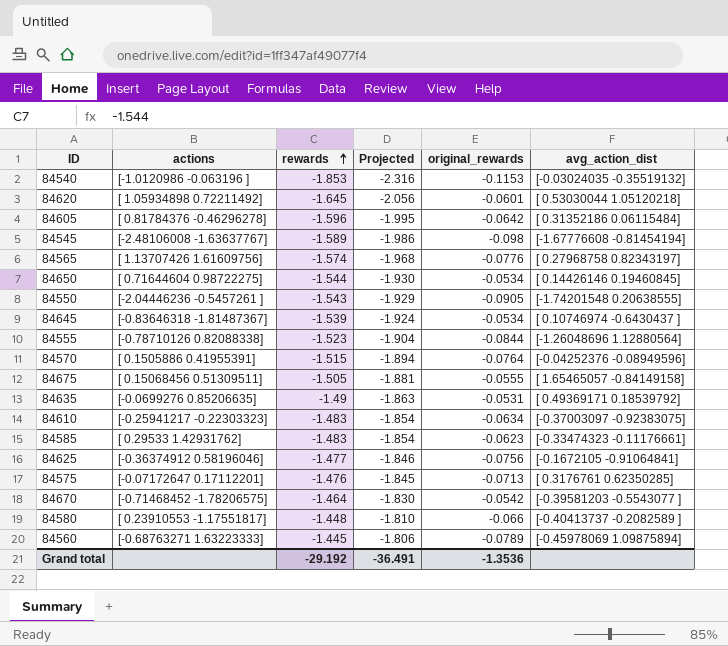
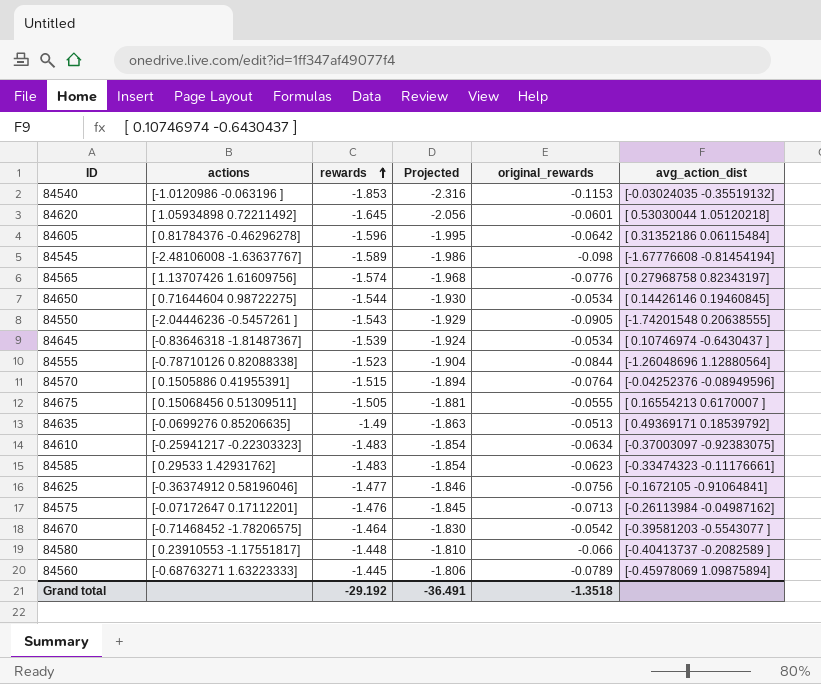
84675 | avg_action_dist: [ 1.65465057 -0.84149158] -> [ 0.16554213 0.6170007 ]
84635 | original_rewards: -0.0531 -> -0.0513
84575 | avg_action_dist: [ 0.3176761 0.62350285] -> [-0.26113984 -0.04987162]
Grand total | original_rewards: -1.3536 -> -1.3518

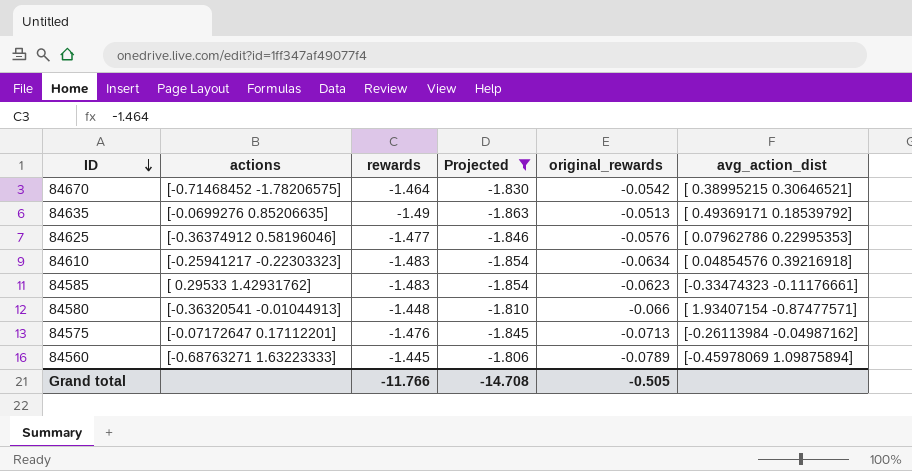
filter: none -> Projected >= -1.863
row order: rewards ascending -> ID descending
84670 | avg_action_dist: [-0.39581203 -0.5543077 ] -> [ 0.38995215 0.30646521]
84625 | original_rewards: -0.0756 -> -0.0576
84625 | avg_action_dist: [-0.1672105 -0.91064841] -> [ 0.07962786 0.22995353]
84610 | avg_action_dist: [-0.37003097 -0.92383075] -> [ 0.04854576 0.39216918]
84580 | actions: [ 0.23910553 -1.17551817] -> [-0.36320541 -0.01044913]
84580 | avg_action_dist: [-0.40413737 -0.2082589 ] -> [ 1.93407154 -0.87477571]
Grand total | rewards: -29.192 -> -11.766
Grand total | Projected: -36.491 -> -14.708
Grand total | original_rewards: -1.3518 -> -0.505

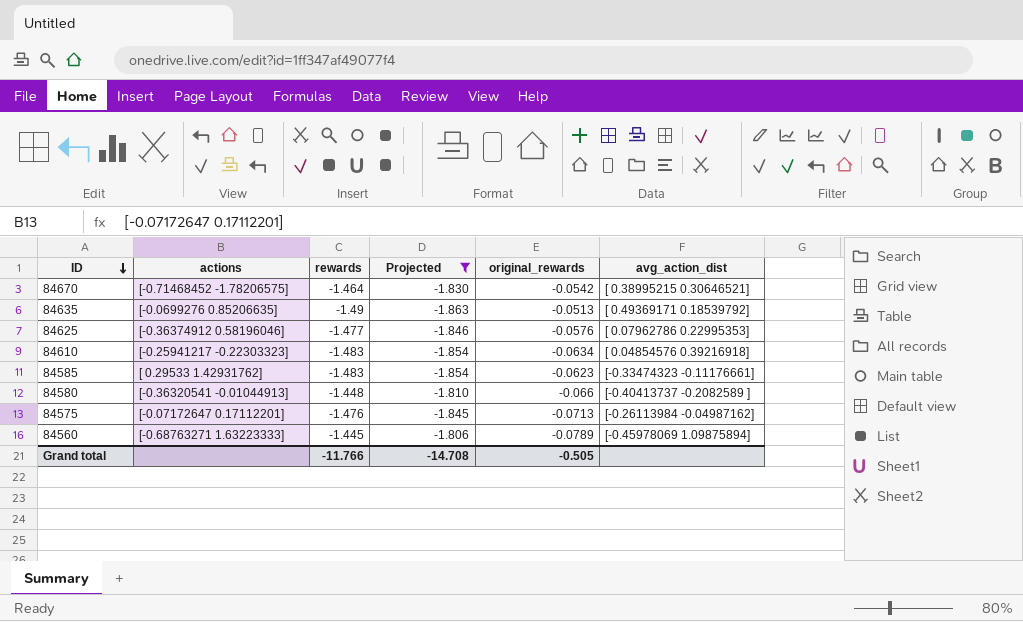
84580 | avg_action_dist: [ 1.93407154 -0.87477571] -> [-0.40413737 -0.2082589 ]

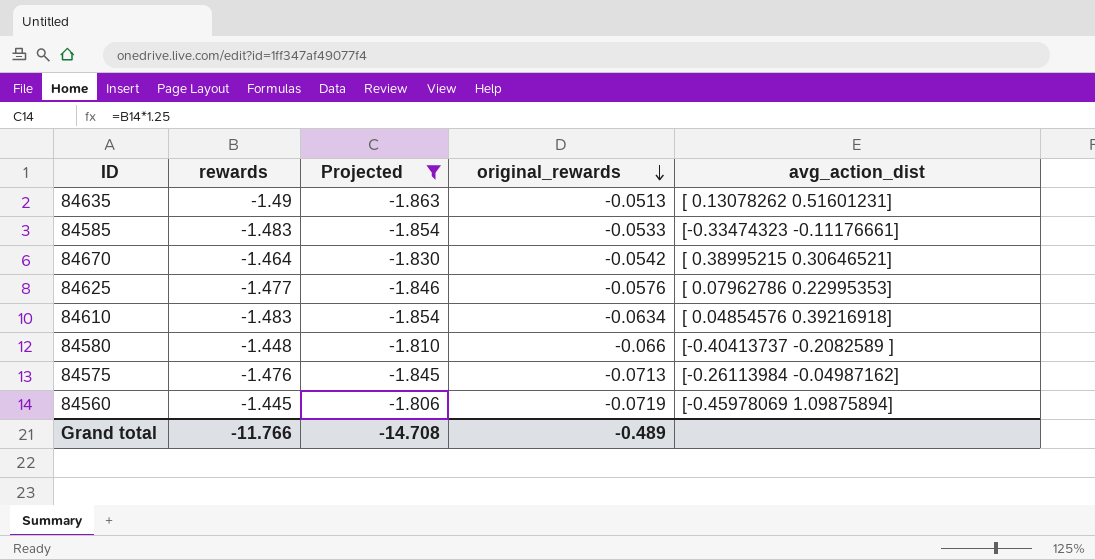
row order: ID descending -> original_rewards descending
column actions | position: 2 -> none
84635 | avg_action_dist: [ 0.49369171 0.18539792] -> [ 0.13078262 0.51601231]
84585 | original_rewards: -0.0623 -> -0.0533
84560 | original_rewards: -0.0789 -> -0.0719
Grand total | original_rewards: -0.505 -> -0.489

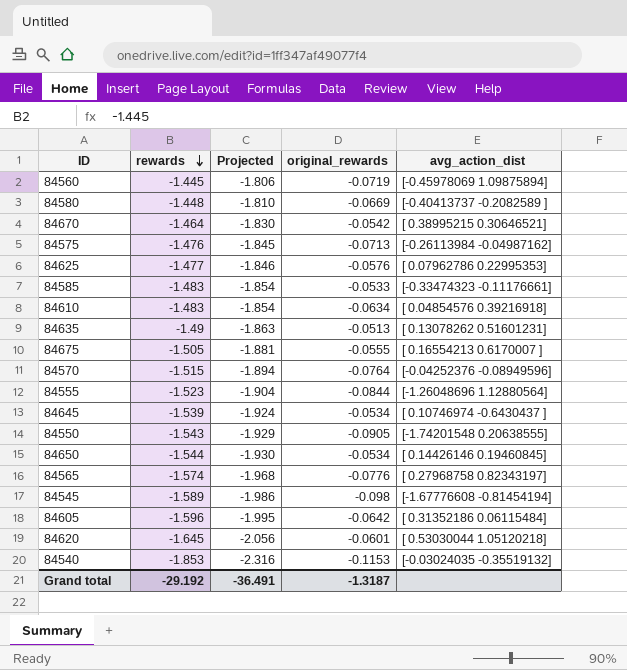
filter: Projected >= -1.863 -> none
row order: original_rewards descending -> rewards descending
84580 | original_rewards: -0.066 -> -0.0669
Grand total | rewards: -11.766 -> -29.192
Grand total | Projected: -14.708 -> -36.491
Grand total | original_rewards: -0.489 -> -1.3187

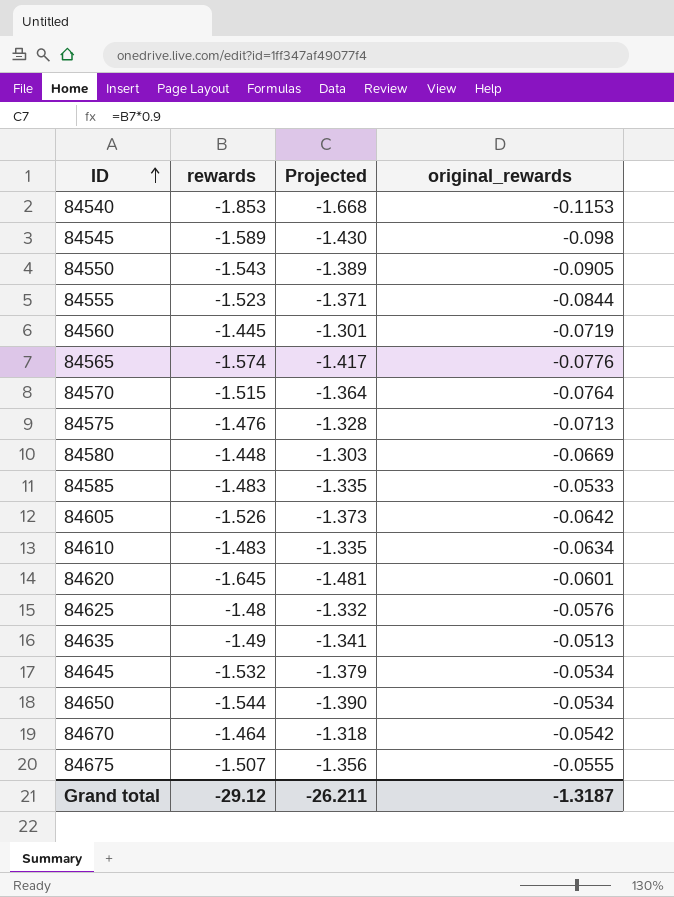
row order: rewards descending -> ID ascending
column avg_action_dist | position: 5 -> none
column Projected | formula: [rewards] * 1.25 -> [rewards] * 0.9
84605 | rewards: -1.596 -> -1.526
84625 | rewards: -1.477 -> -1.48
84645 | rewards: -1.539 -> -1.532
84675 | rewards: -1.505 -> -1.507
Grand total | rewards: -29.192 -> -29.12
Grand total | Projected: -36.491 -> -26.211

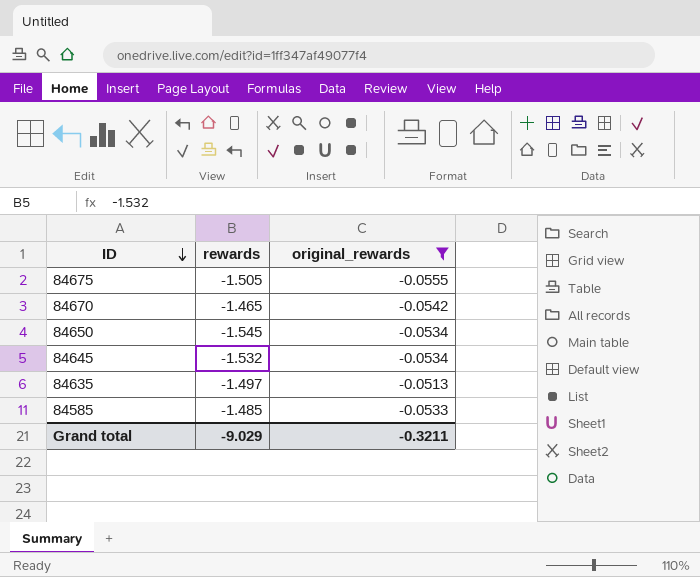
filter: none -> original_rewards >= -0.0555
row order: ID ascending -> ID descending
column Projected | formula: [rewards] * 0.9 -> none
84675 | rewards: -1.507 -> -1.505
84670 | rewards: -1.464 -> -1.465
84650 | rewards: -1.544 -> -1.545
84635 | rewards: -1.49 -> -1.497
84585 | rewards: -1.483 -> -1.485
Grand total | rewards: -29.12 -> -9.029
Grand total | original_rewards: -1.3187 -> -0.3211

